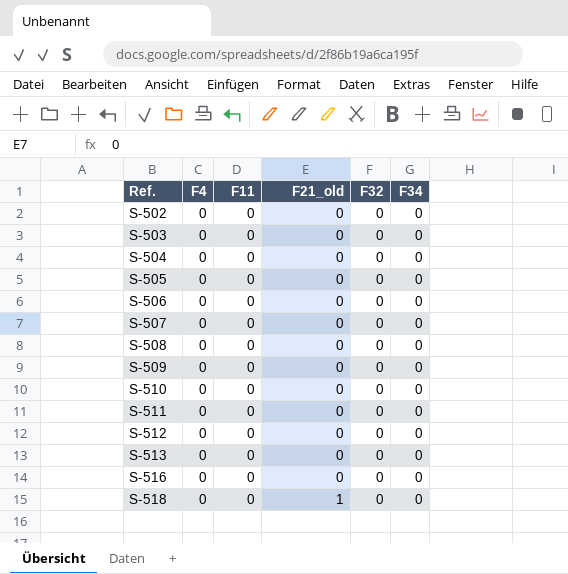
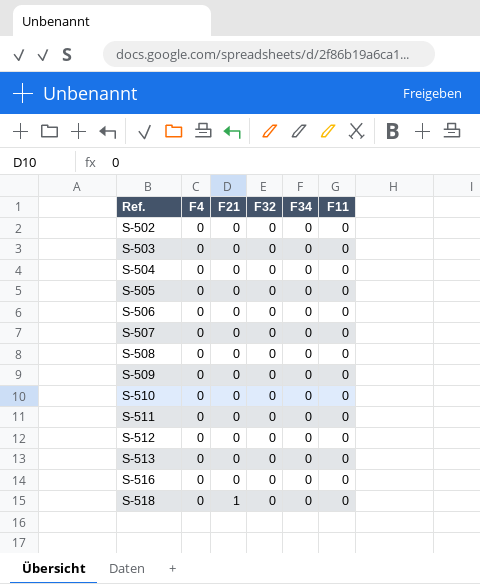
column name: F21_old -> F21
column F11 | position: 3 -> 6

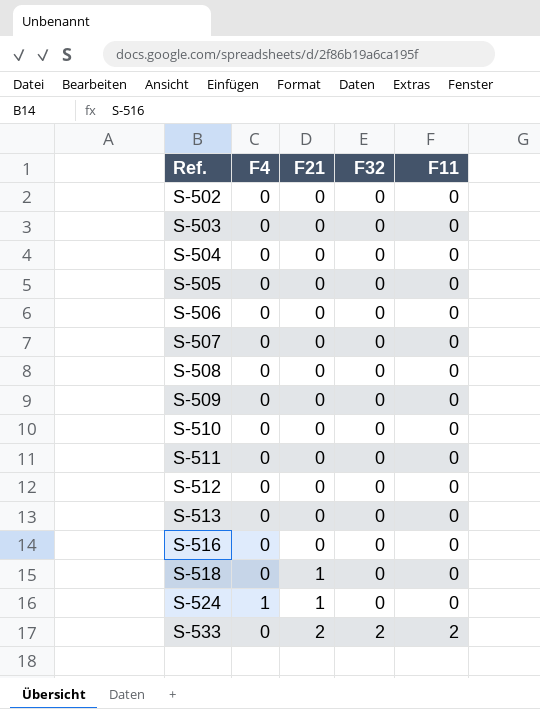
column F34 | position: 5 -> none
row S-524: none -> 1 | 1 | 0 | 0
row S-533: none -> 0 | 2 | 2 | 2

